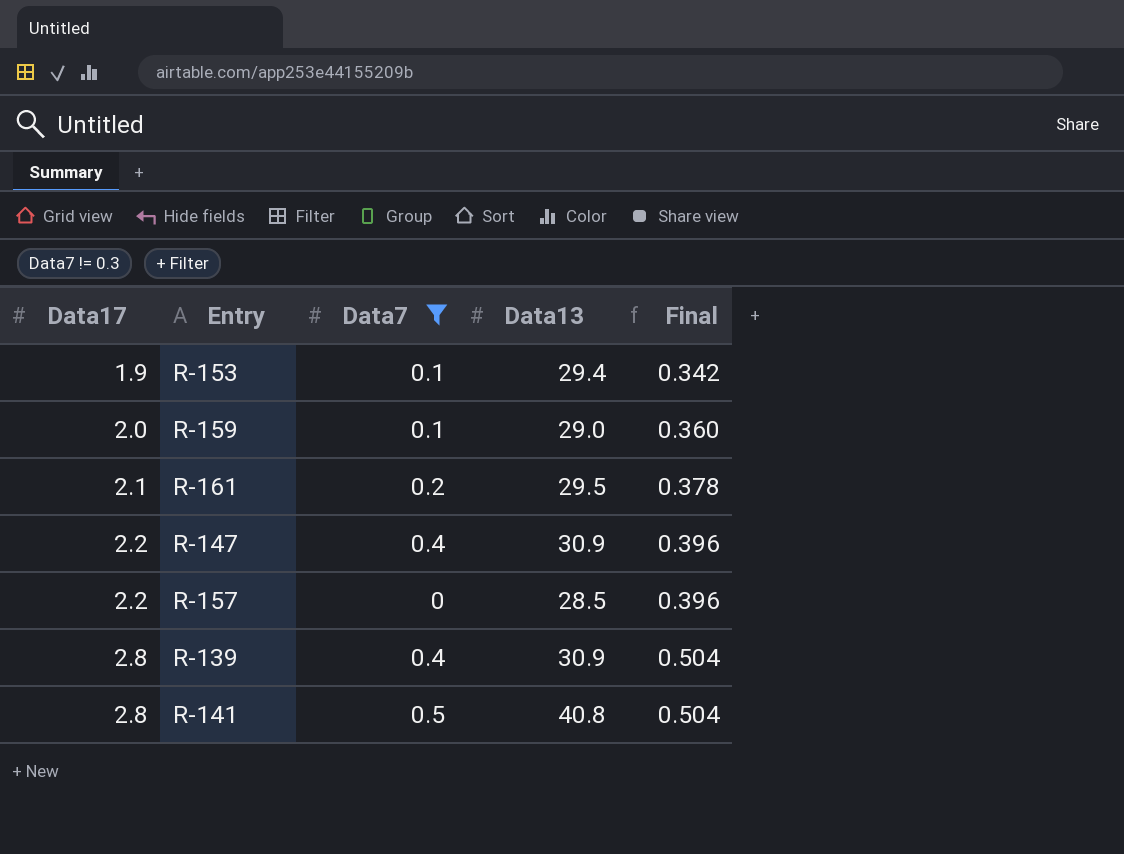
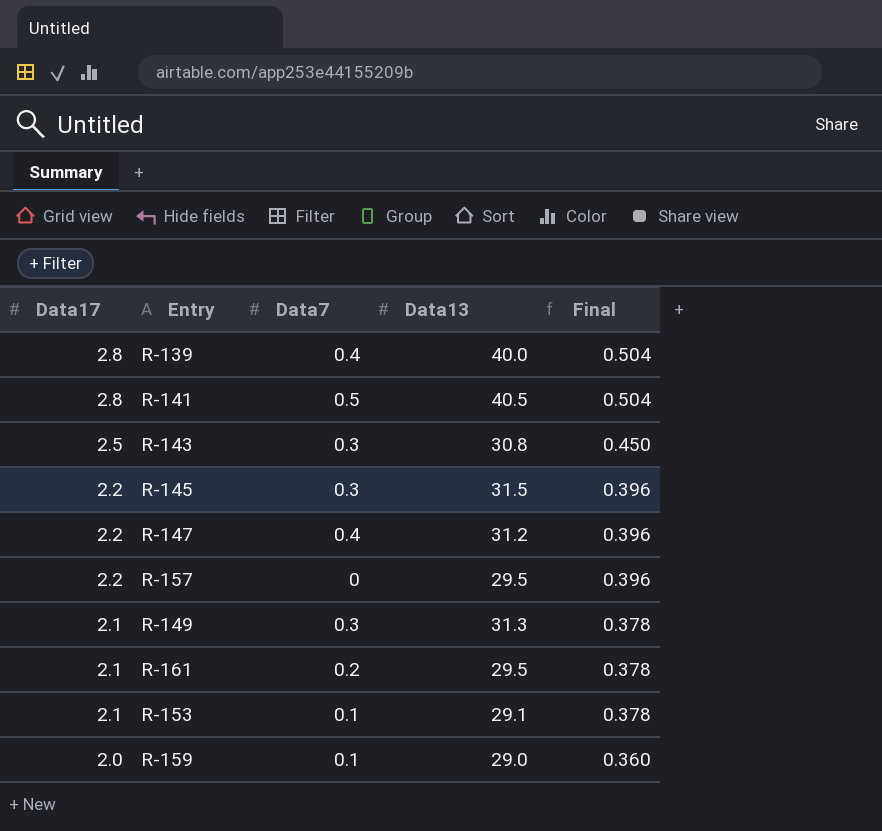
filter: Data7 != 0.3 -> none
row order: Data17 ascending -> Data17 descending
R-139 | Data13: 30.9 -> 40.0
R-141 | Data13: 40.8 -> 40.5
R-147 | Data13: 30.9 -> 31.2
R-157 | Data13: 28.5 -> 29.5
R-153 | Data17: 1.9 -> 2.1
R-153 | Data13: 29.4 -> 29.1
R-153 | Final: 0.342 -> 0.378

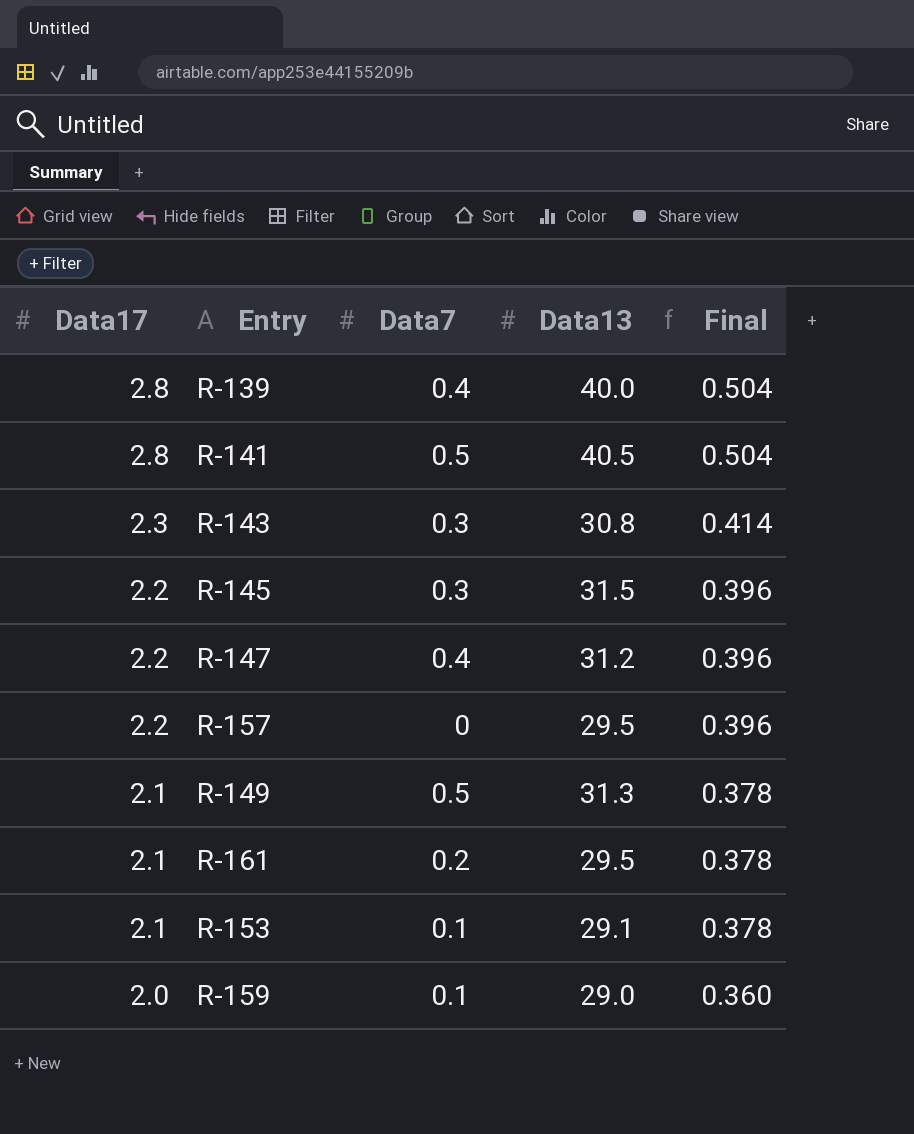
R-143 | Data17: 2.5 -> 2.3
R-143 | Final: 0.450 -> 0.414
R-149 | Data7: 0.3 -> 0.5

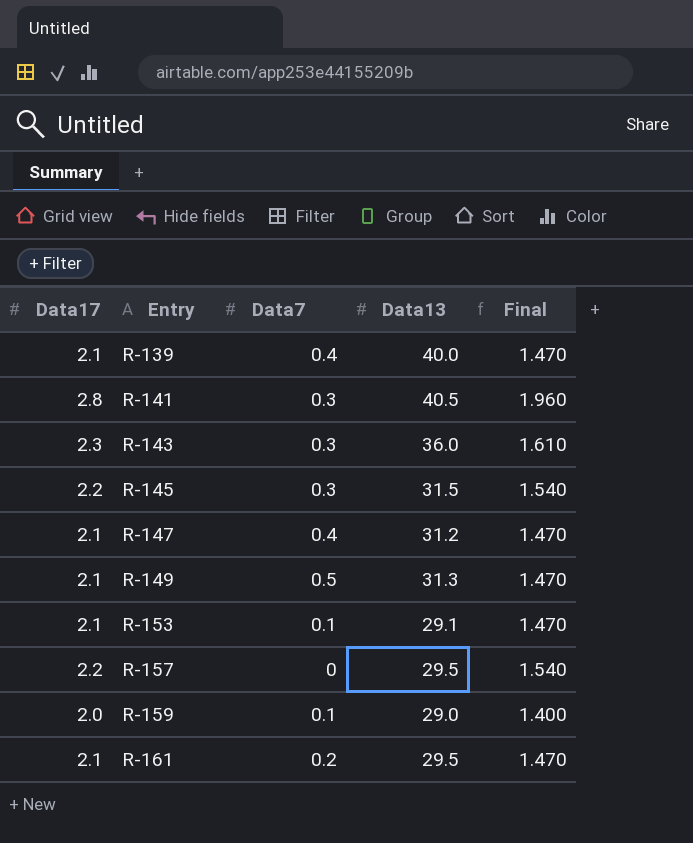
row order: Data17 descending -> Entry ascending
column Final | formula: [Data17] * 0.18 -> [Data17] * 0.7
R-139 | Data17: 2.8 -> 2.1
R-141 | Data7: 0.5 -> 0.3
R-143 | Data13: 30.8 -> 36.0
R-147 | Data17: 2.2 -> 2.1

